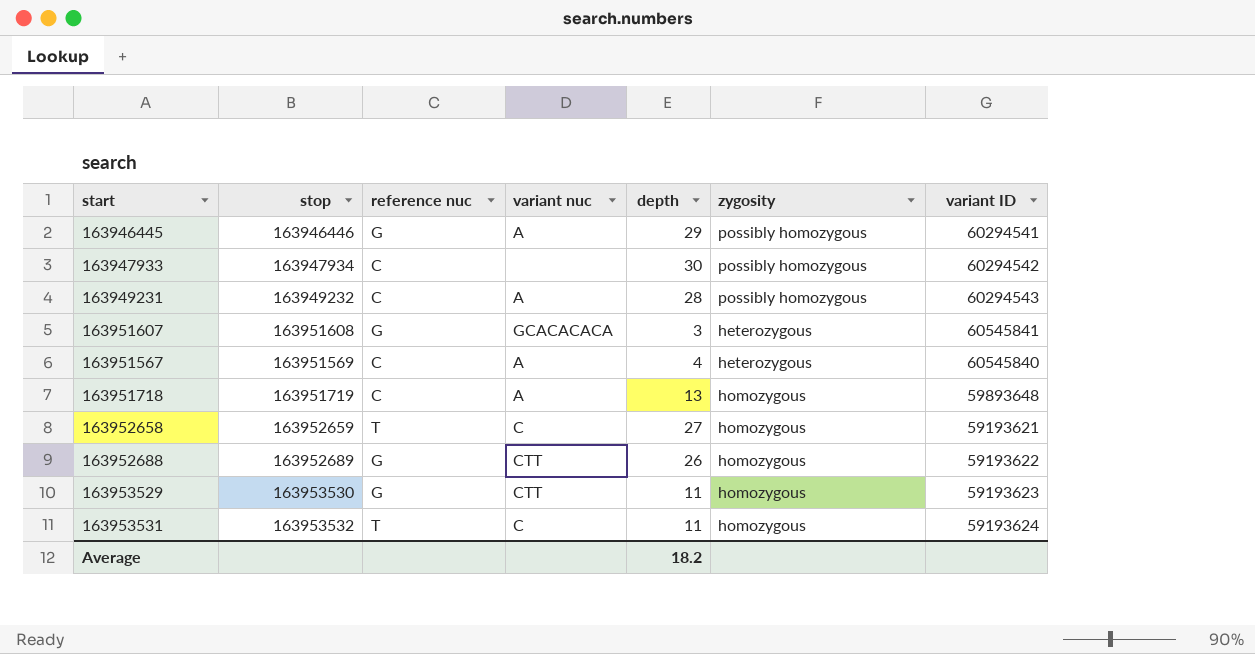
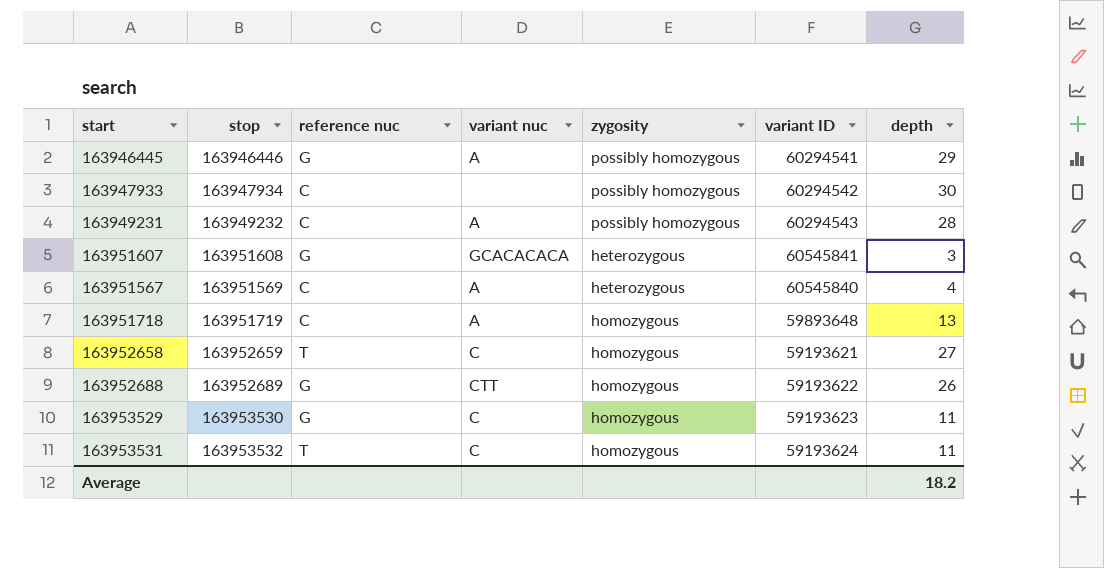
column depth | position: 5 -> 7
163953529 | variant nuc: CTT -> C

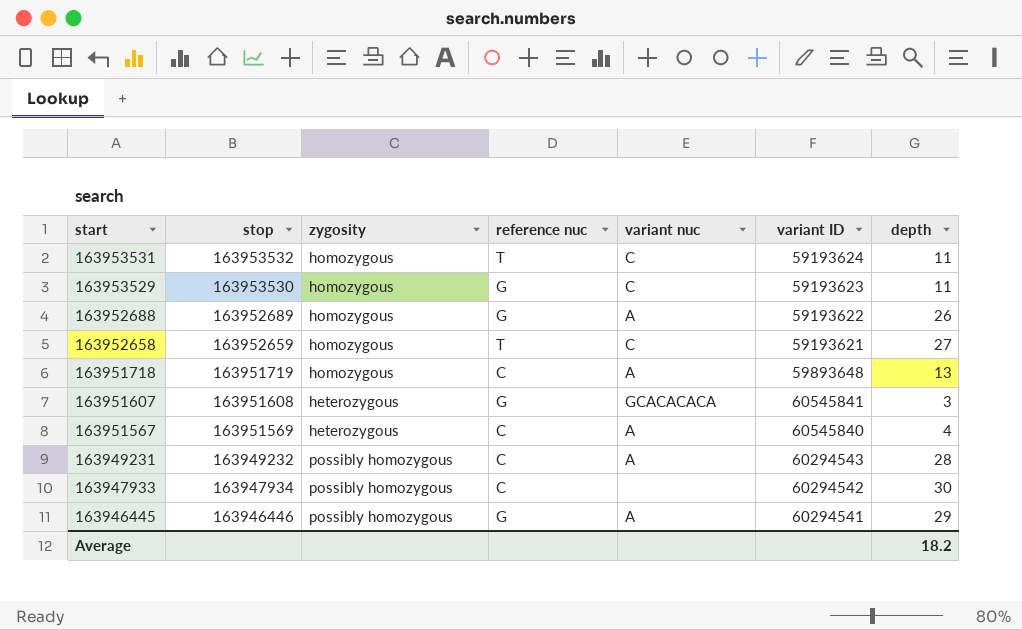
row order: none -> start descending
column zygosity | position: 5 -> 3
163952688 | variant nuc: CTT -> A

